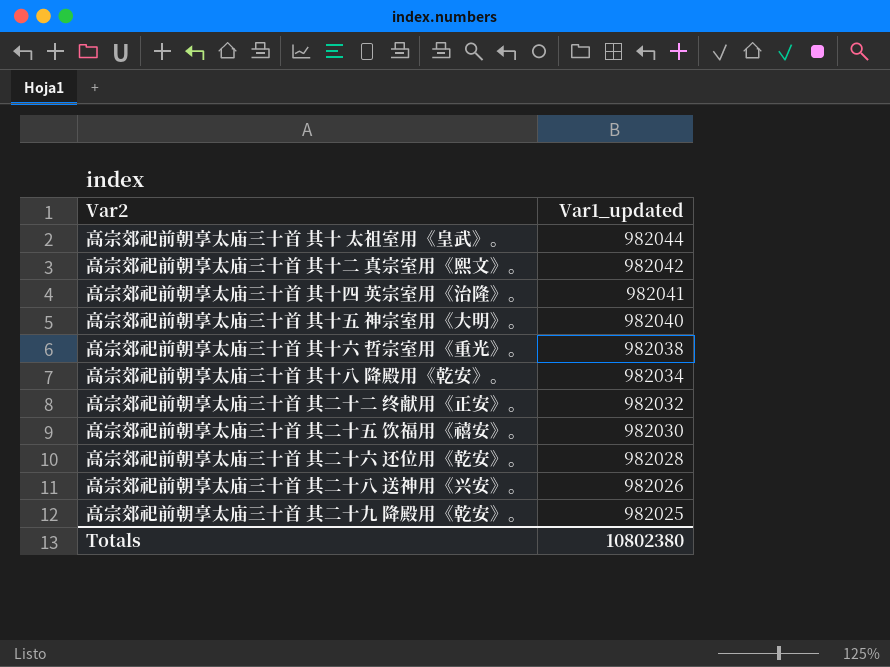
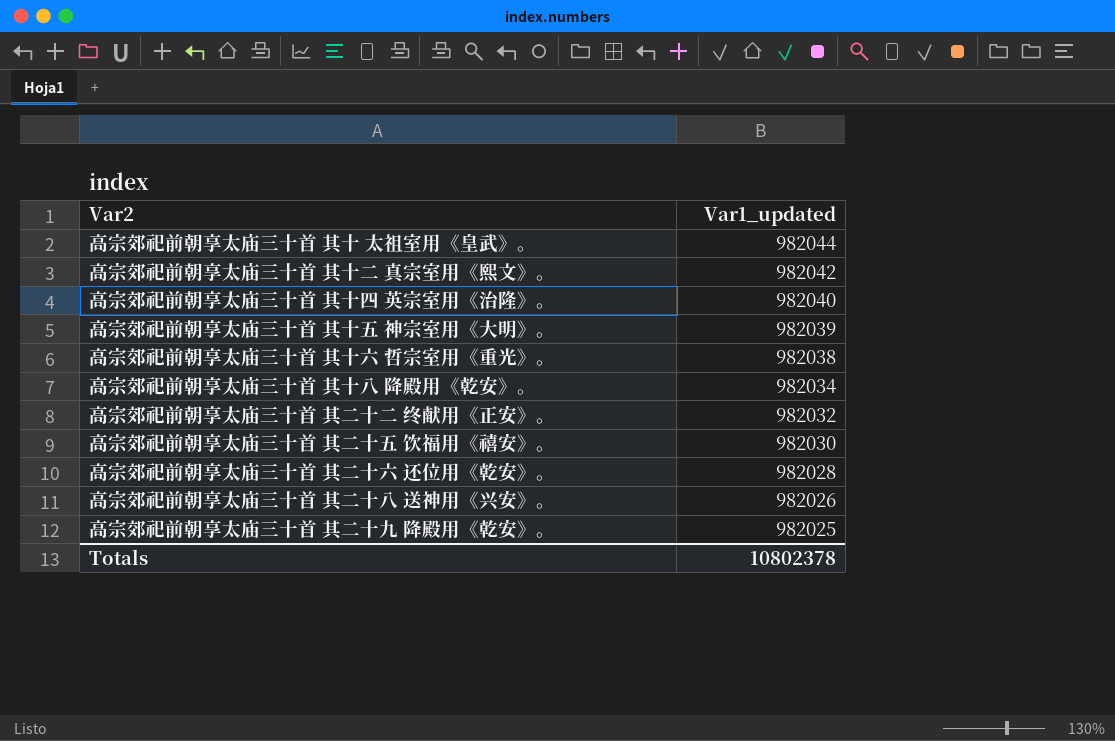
高宗郊祀前朝享太庙三十首 其十四 英宗室用《治隆》。 | Var1_updated: 982041 -> 982040
高宗郊祀前朝享太庙三十首 其十五 神宗室用《大明》。 | Var1_updated: 982040 -> 982039
Totals | Var1_updated: 10802380 -> 10802378

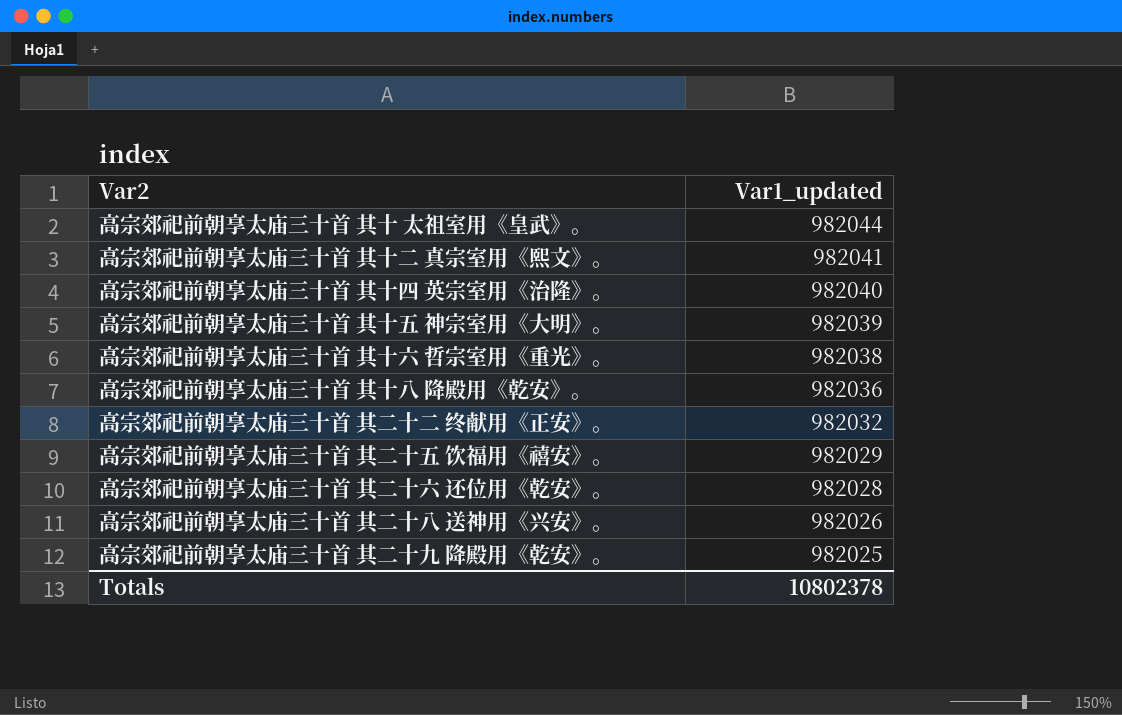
高宗郊祀前朝享太庙三十首 其十二 真宗室用《熙文》。 | Var1_updated: 982042 -> 982041
高宗郊祀前朝享太庙三十首 其十八 降殿用《乾安》。 | Var1_updated: 982034 -> 982036
高宗郊祀前朝享太庙三十首 其二十五 饮福用《禧安》。 | Var1_updated: 982030 -> 982029

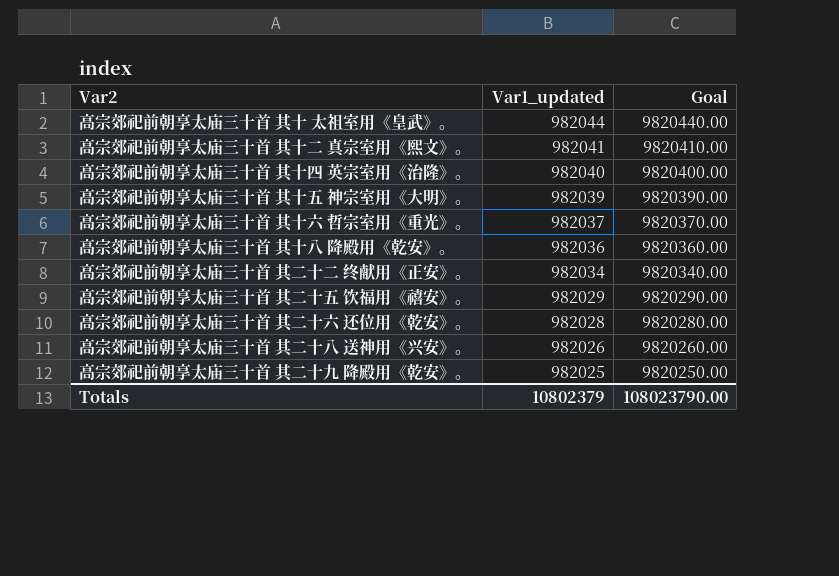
column Goal | formula: none -> [Var1_updated] * 10
高宗郊祀前朝享太庙三十首 其十六 哲宗室用《重光》。 | Var1_updated: 982038 -> 982037
高宗郊祀前朝享太庙三十首 其二十二 终献用《正安》。 | Var1_updated: 982032 -> 982034
Totals | Var1_updated: 10802378 -> 10802379

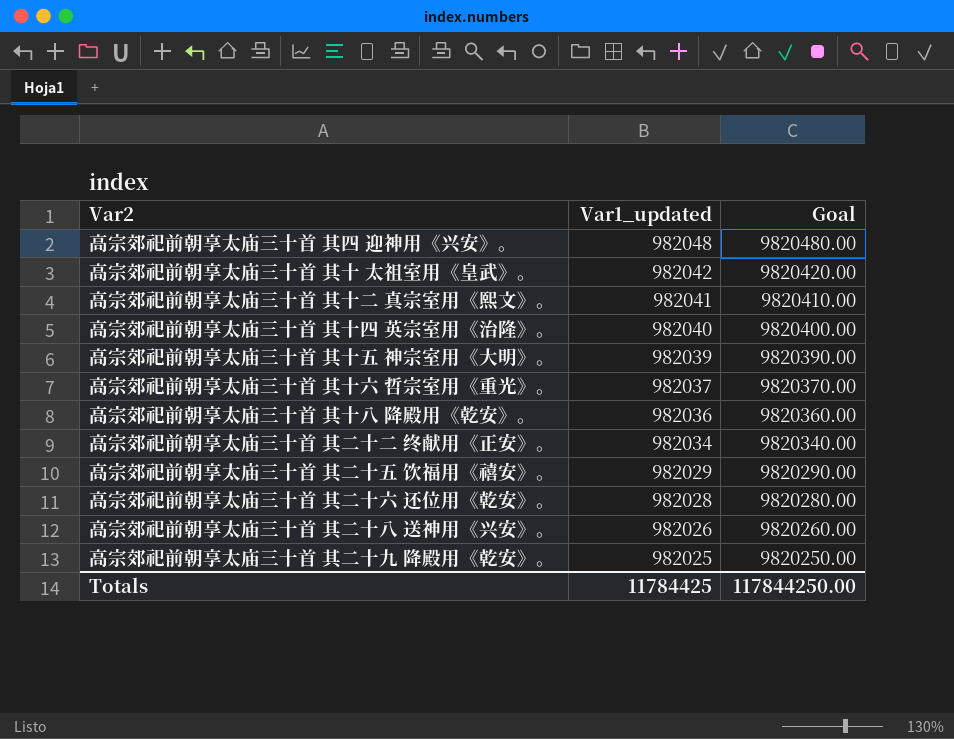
row 高宗郊祀前朝享太庙三十首 其四 迎神用《兴安》。: none -> 982048 | 9820480.00
高宗郊祀前朝享太庙三十首 其十 太祖室用《皇武》。 | Var1_updated: 982044 -> 982042
高宗郊祀前朝享太庙三十首 其十 太祖室用《皇武》。 | Goal: 9820440.00 -> 9820420.00
Totals | Var1_updated: 10802379 -> 11784425
Totals | Goal: 108023790.00 -> 117844250.00

